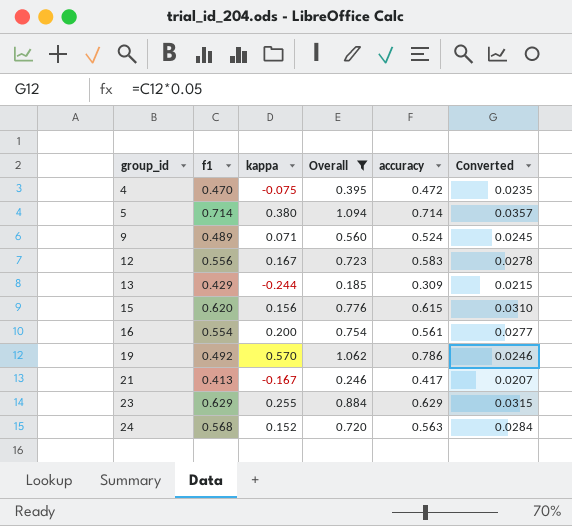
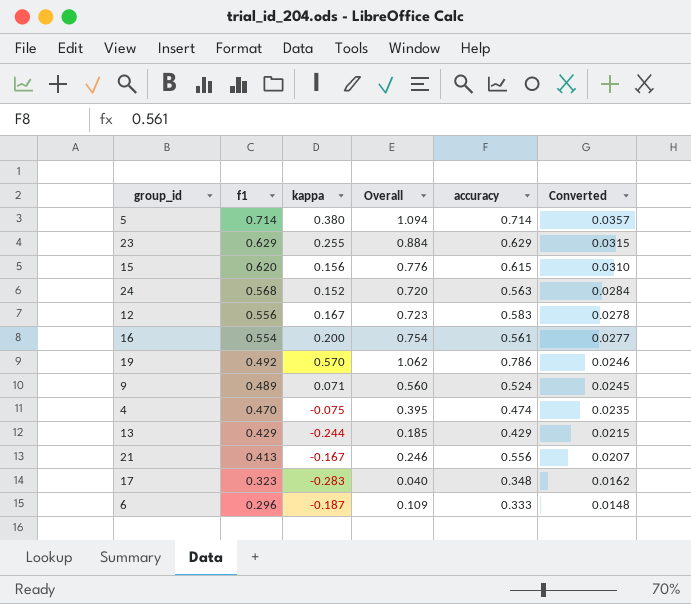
filter: Overall >= 0.185 -> none
row order: group_id ascending -> f1 descending
4 | accuracy: 0.472 -> 0.474
13 | accuracy: 0.309 -> 0.429
21 | accuracy: 0.417 -> 0.556

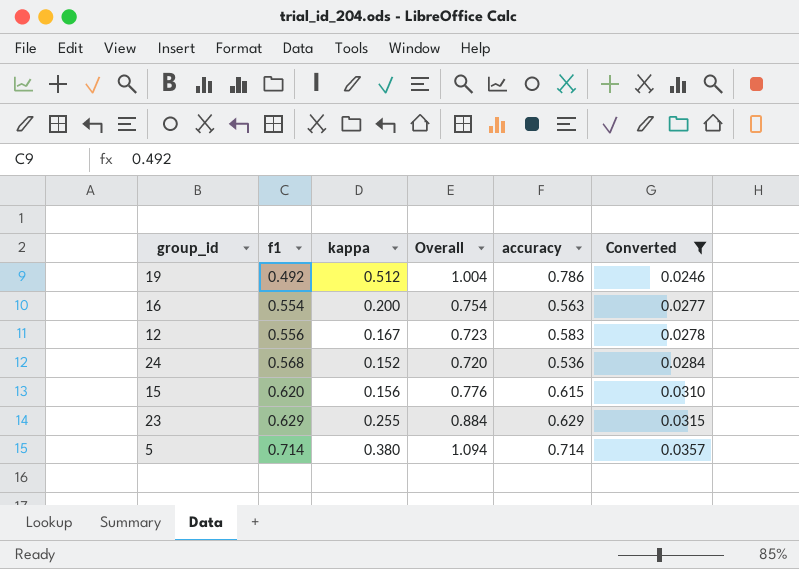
filter: none -> Converted >= 0.0246
row order: f1 descending -> f1 ascending
19 | kappa: 0.570 -> 0.512
19 | Overall: 1.062 -> 1.004
16 | accuracy: 0.561 -> 0.563
24 | accuracy: 0.563 -> 0.536

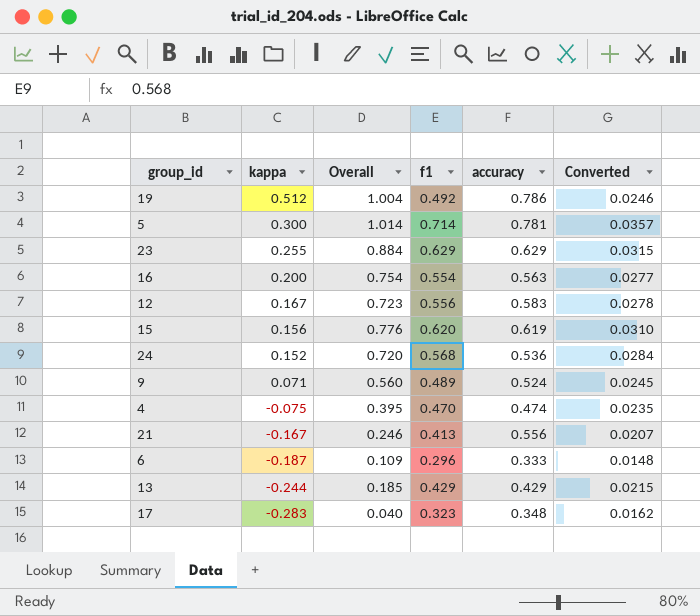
filter: Converted >= 0.0246 -> none
row order: f1 ascending -> kappa descending
column f1 | position: 2 -> 4
5 | kappa: 0.380 -> 0.300
5 | Overall: 1.094 -> 1.014
5 | accuracy: 0.714 -> 0.781
15 | accuracy: 0.615 -> 0.619

